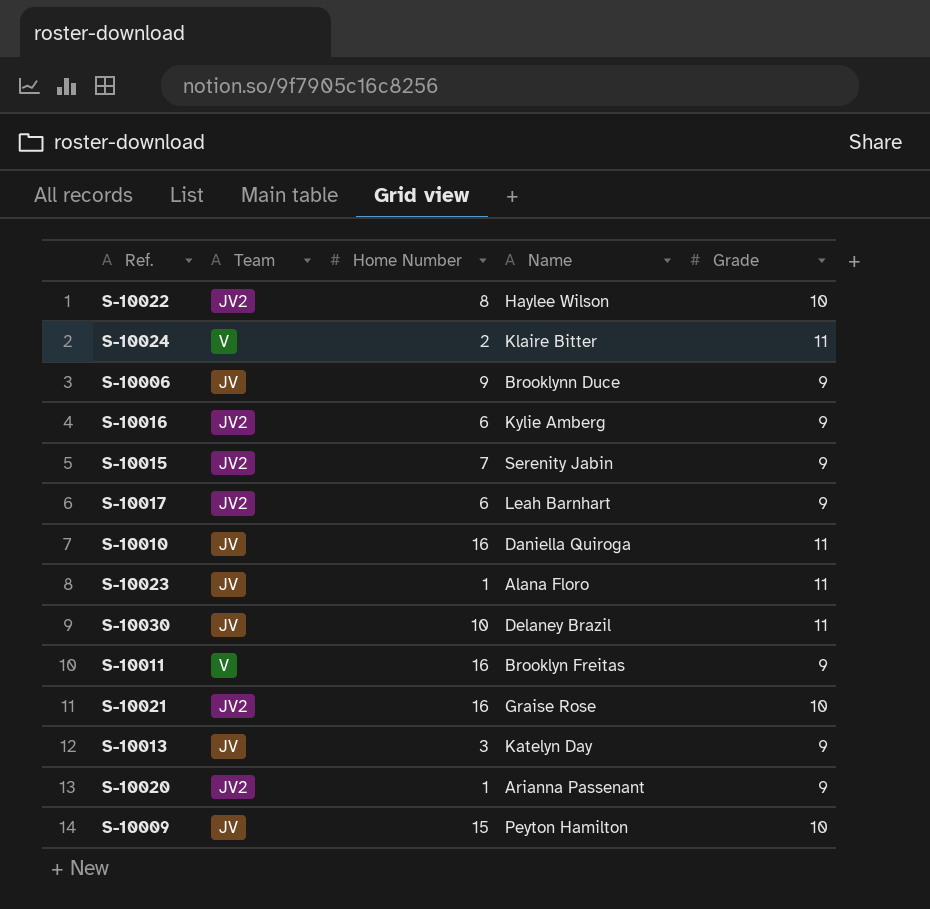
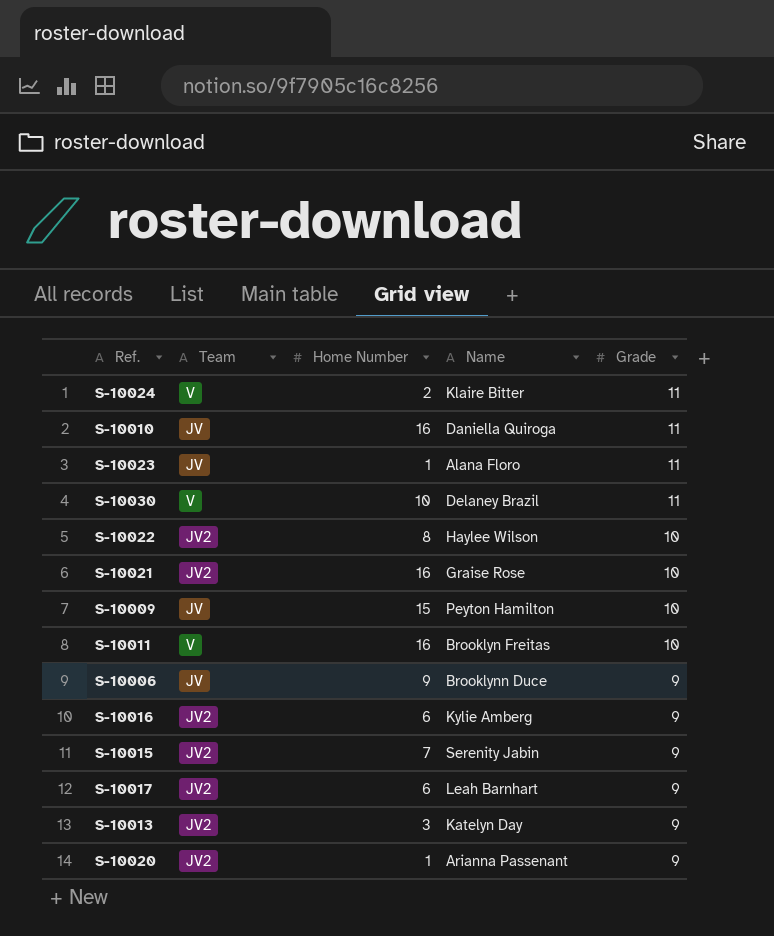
row order: none -> Grade descending
S-10030 | Team: JV -> V
S-10011 | Grade: 9 -> 10
S-10013 | Team: JV -> JV2

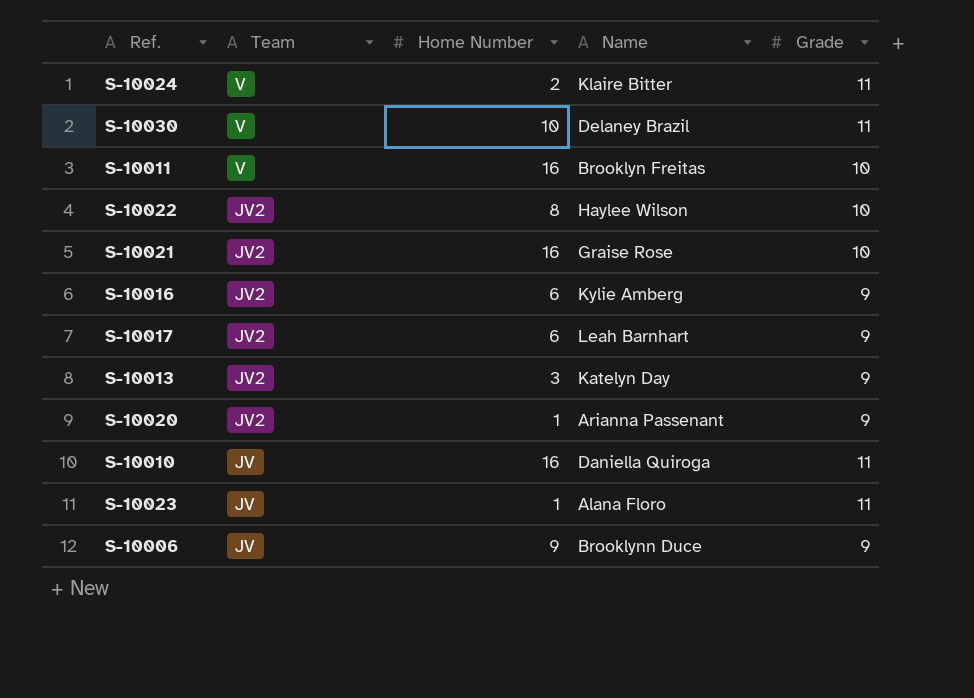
row order: Grade descending -> Team descending
row S-10009: JV | 15 | Peyton Hamilton | 10 -> none
row S-10015: JV2 | 7 | Serenity Jabin | 9 -> none

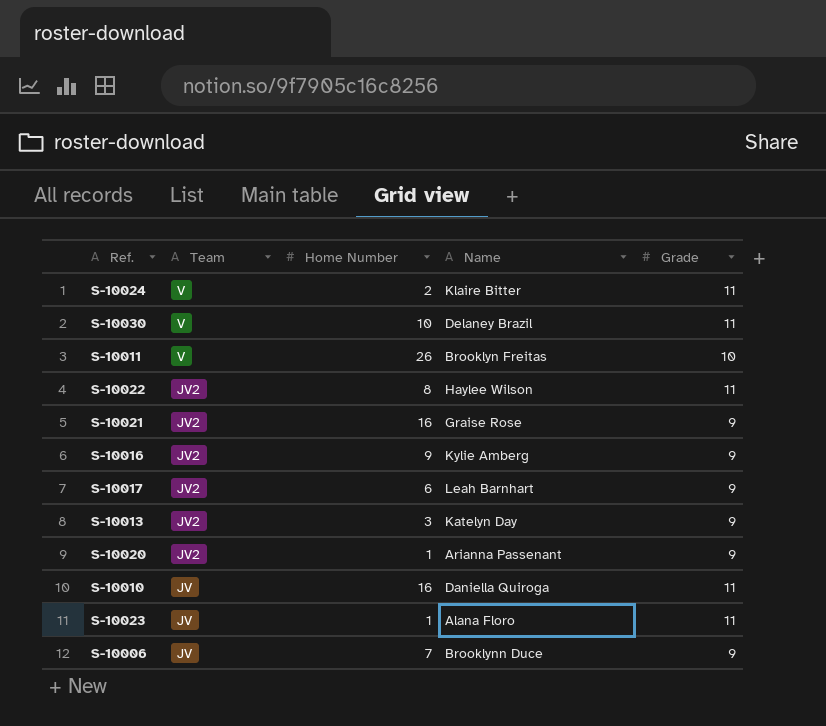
S-10011 | Home Number: 16 -> 26
S-10022 | Grade: 10 -> 11
S-10021 | Grade: 10 -> 9
S-10016 | Home Number: 6 -> 9
S-10006 | Home Number: 9 -> 7

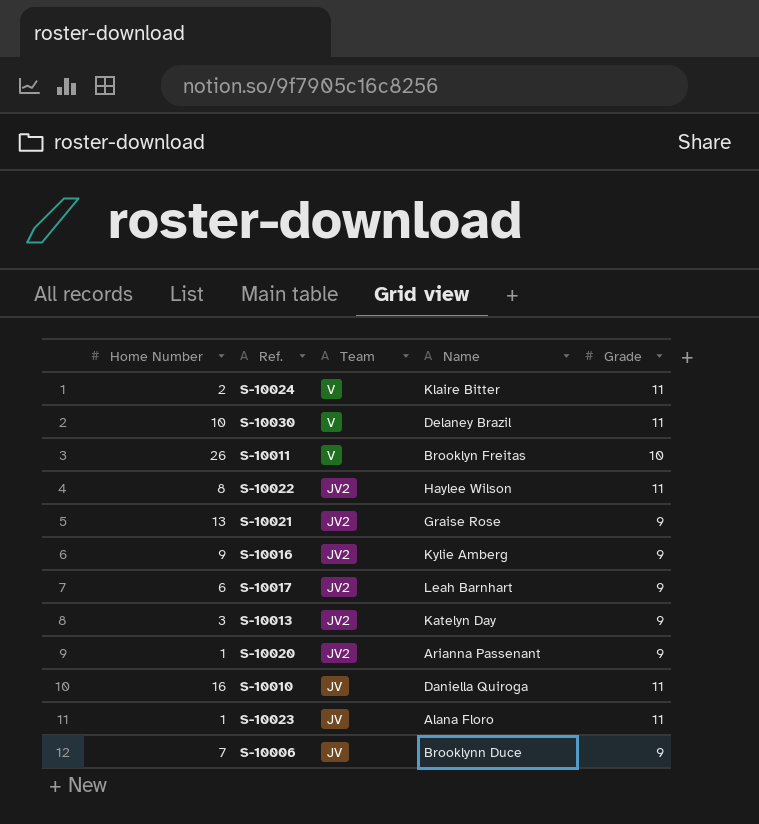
column Home Number | position: 3 -> 1
S-10021 | Home Number: 16 -> 13

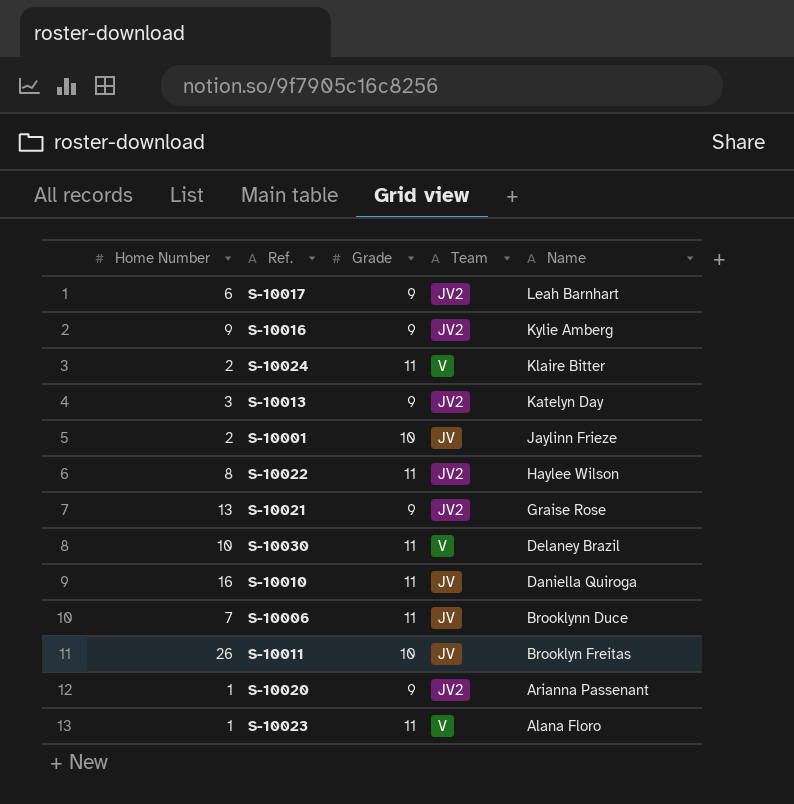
row order: Team descending -> Name descending
column Grade | position: 5 -> 3
row S-10001: none -> 2 | 10 | JV | Jaylinn Frieze
S-10006 | Grade: 9 -> 11
S-10011 | Team: V -> JV
S-10023 | Team: JV -> V

